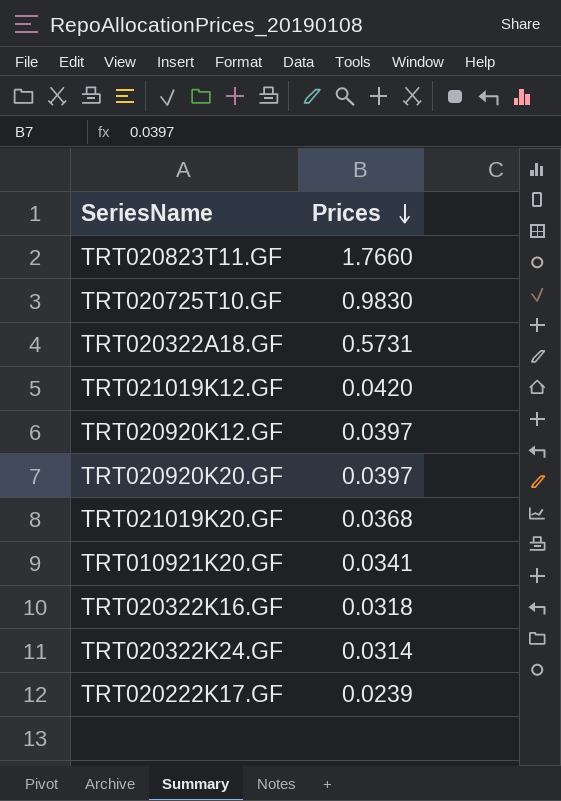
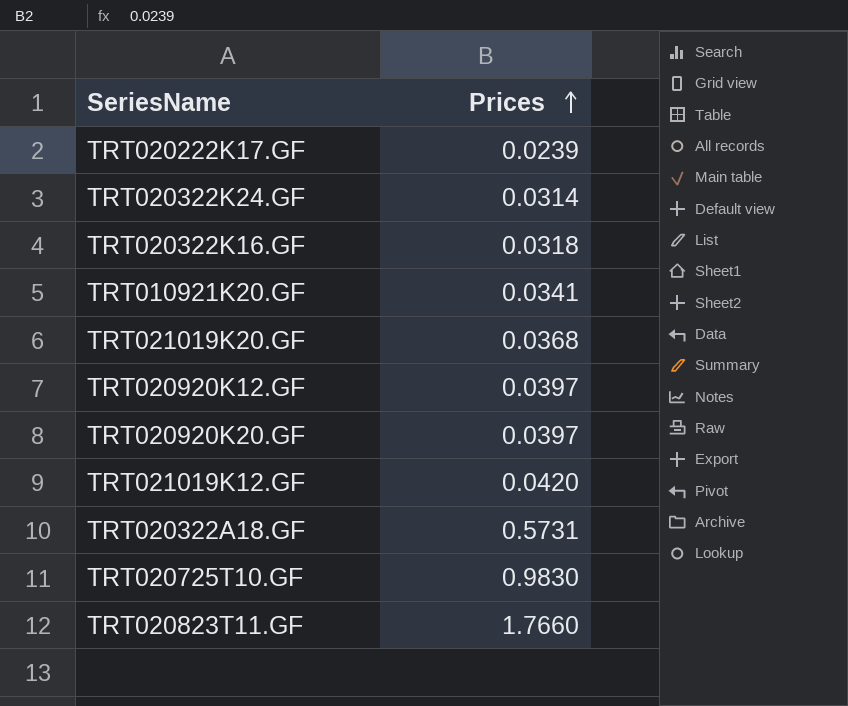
row order: Prices descending -> Prices ascending

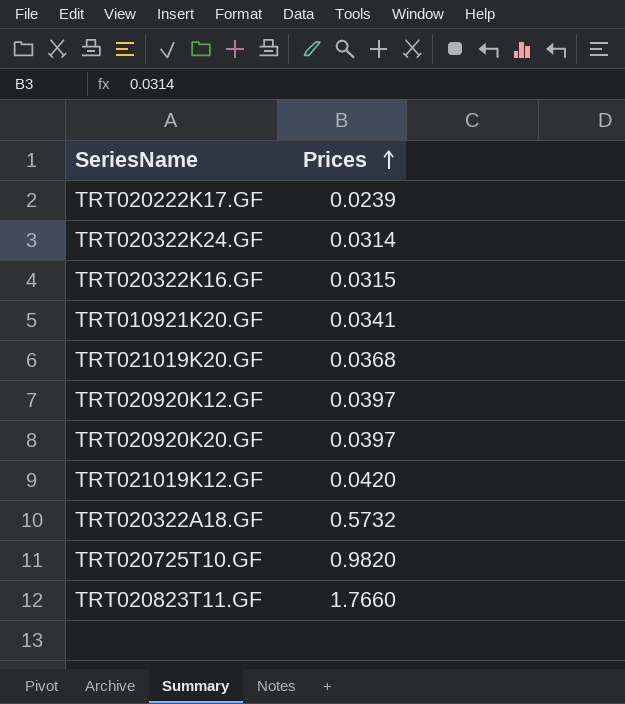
TRT020322K16.GF | Prices: 0.0318 -> 0.0315
TRT020322A18.GF | Prices: 0.5731 -> 0.5732
TRT020725T10.GF | Prices: 0.9830 -> 0.9820

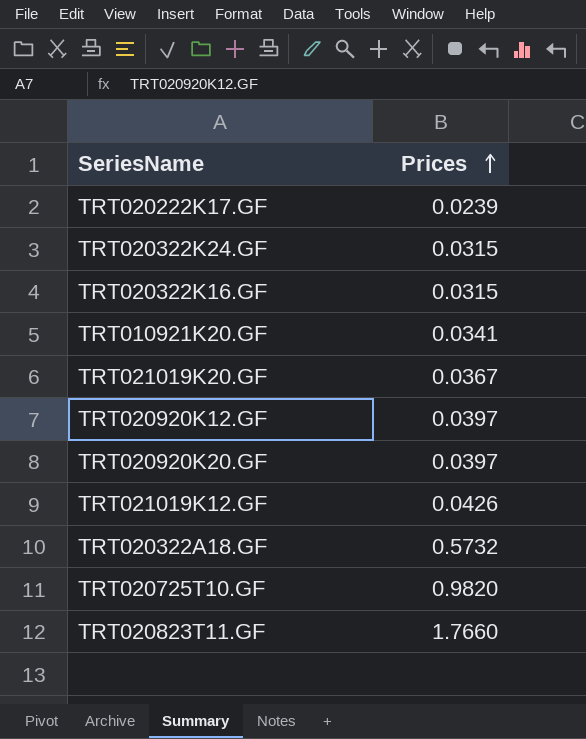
TRT020322K24.GF | Prices: 0.0314 -> 0.0315
TRT021019K20.GF | Prices: 0.0368 -> 0.0367
TRT021019K12.GF | Prices: 0.0420 -> 0.0426

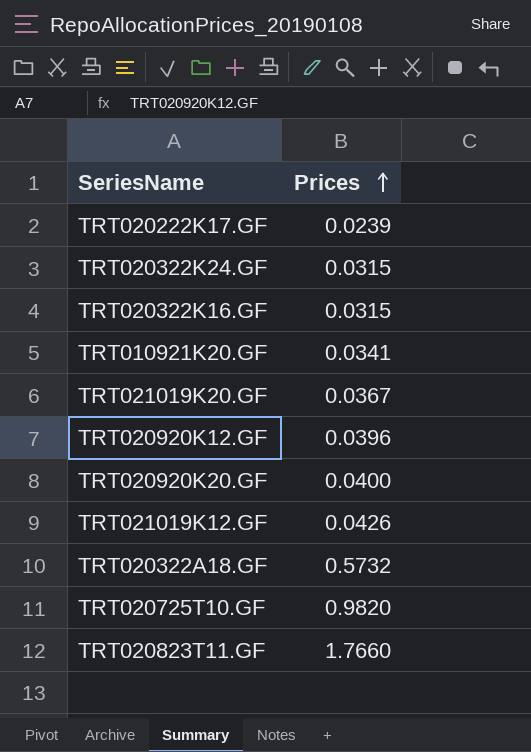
TRT020920K12.GF | Prices: 0.0397 -> 0.0396
TRT020920K20.GF | Prices: 0.0397 -> 0.0400

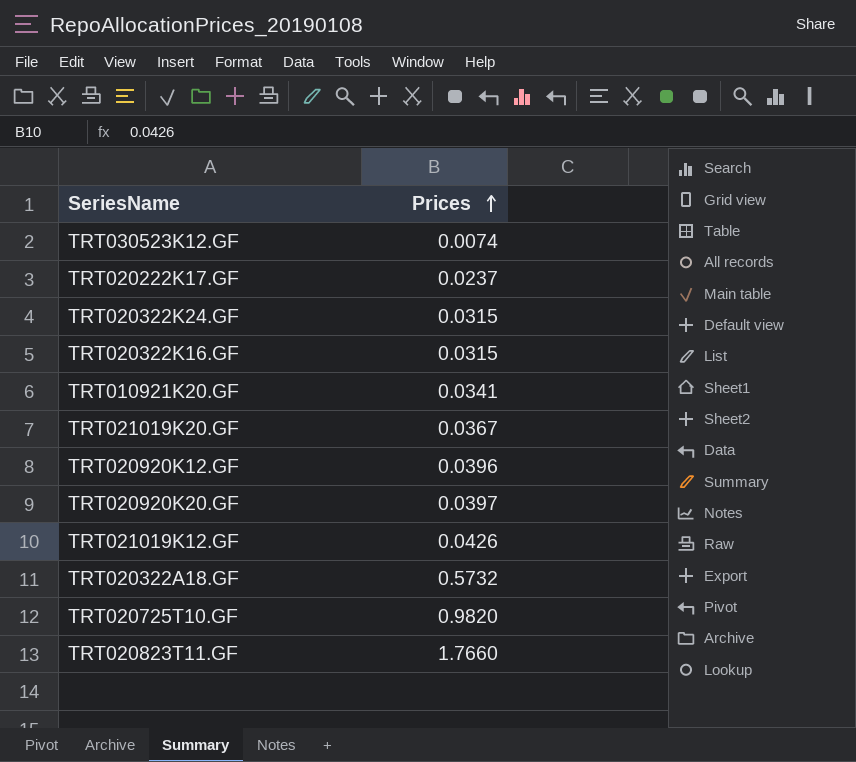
row TRT030523K12.GF: none -> 0.0074
TRT020222K17.GF | Prices: 0.0239 -> 0.0237
TRT020920K20.GF | Prices: 0.0400 -> 0.0397

